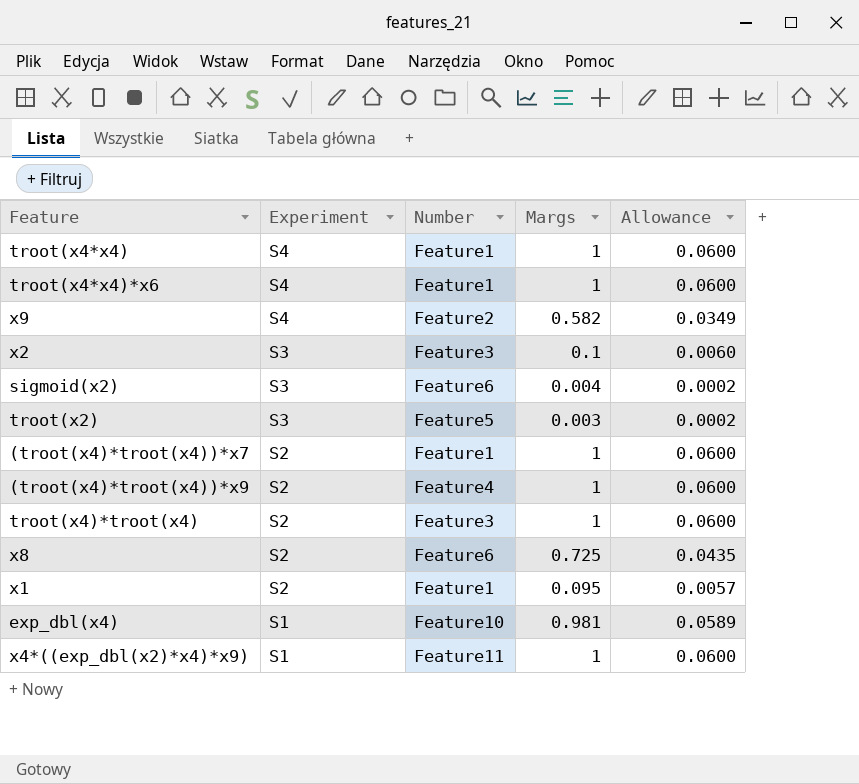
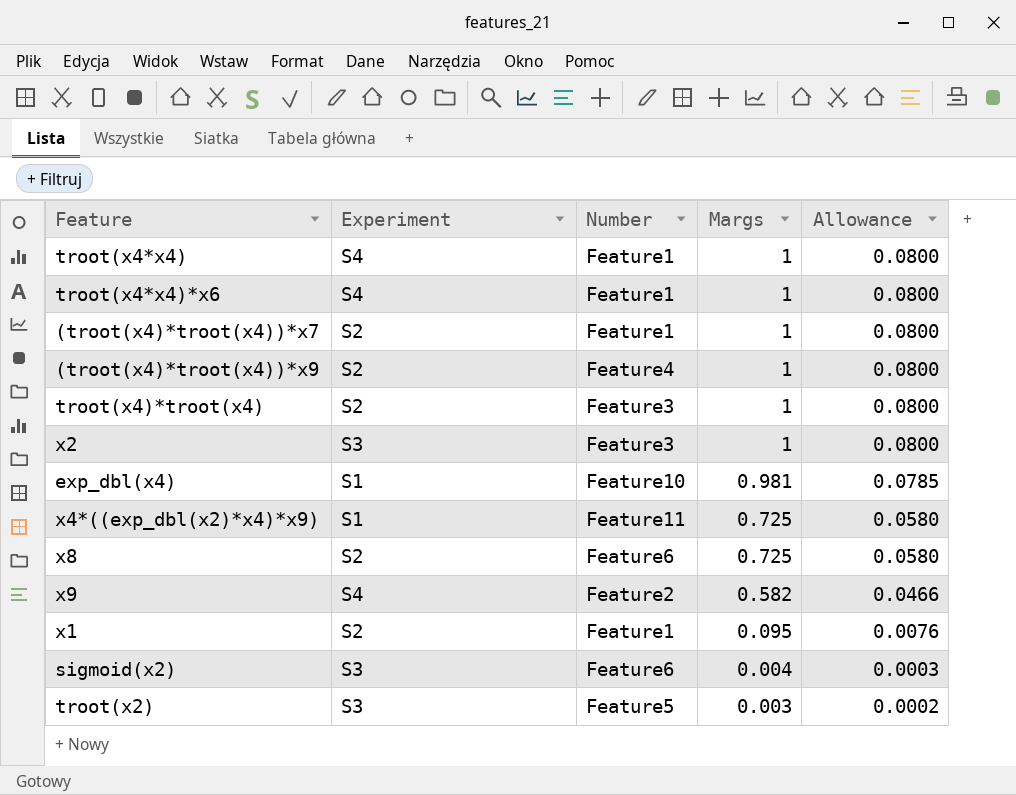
row order: Experiment descending -> Margs descending
column Allowance | formula: [Margs] * 0.06 -> [Margs] * 0.08
x2 | Margs: 0.1 -> 1
x4*((exp_dbl(x2)*x4)*x9) | Margs: 1 -> 0.725

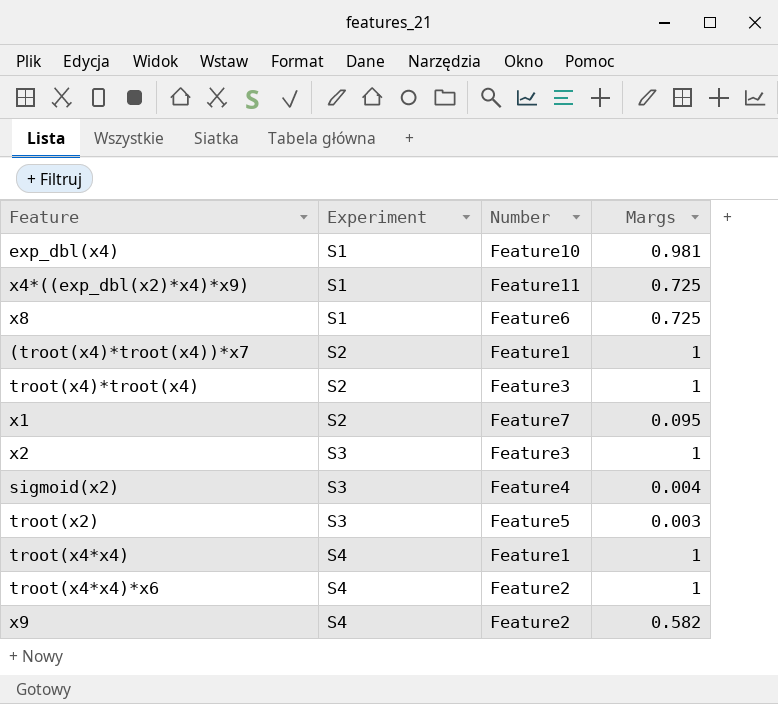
row order: Margs descending -> Experiment ascending
column Allowance | formula: [Margs] * 0.08 -> none
row (troot(x4)*troot(x4))*x9: S2 | Feature4 | 1 | 0.0800 -> none
x8 | Experiment: S2 -> S1
x1 | Number: Feature1 -> Feature7
sigmoid(x2) | Number: Feature6 -> Feature4
troot(x4*x4)*x6 | Number: Feature1 -> Feature2

